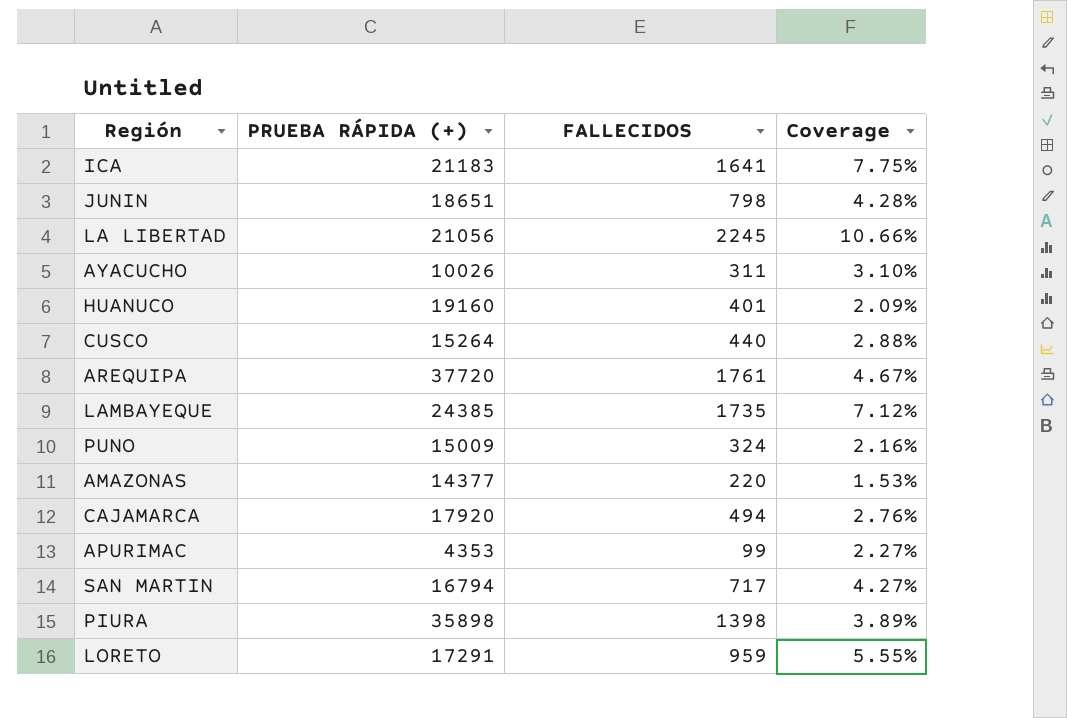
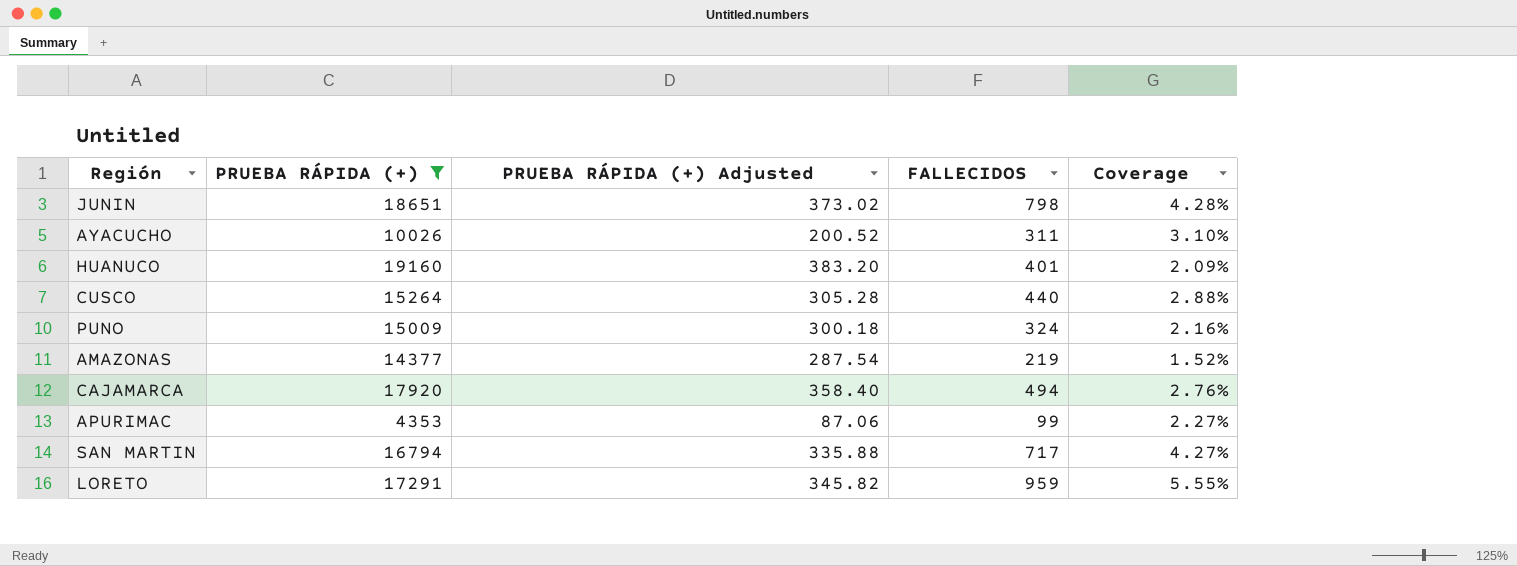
filter: none -> PRUEBA RÁPIDA (+) <= 19160
column PRUEBA RÁPIDA (+) Adjusted | formula: none -> [PRUEBA RÁPIDA (+)] * 0.02
AMAZONAS | FALLECIDOS: 220 -> 219
AMAZONAS | Coverage: 1.53% -> 1.52%

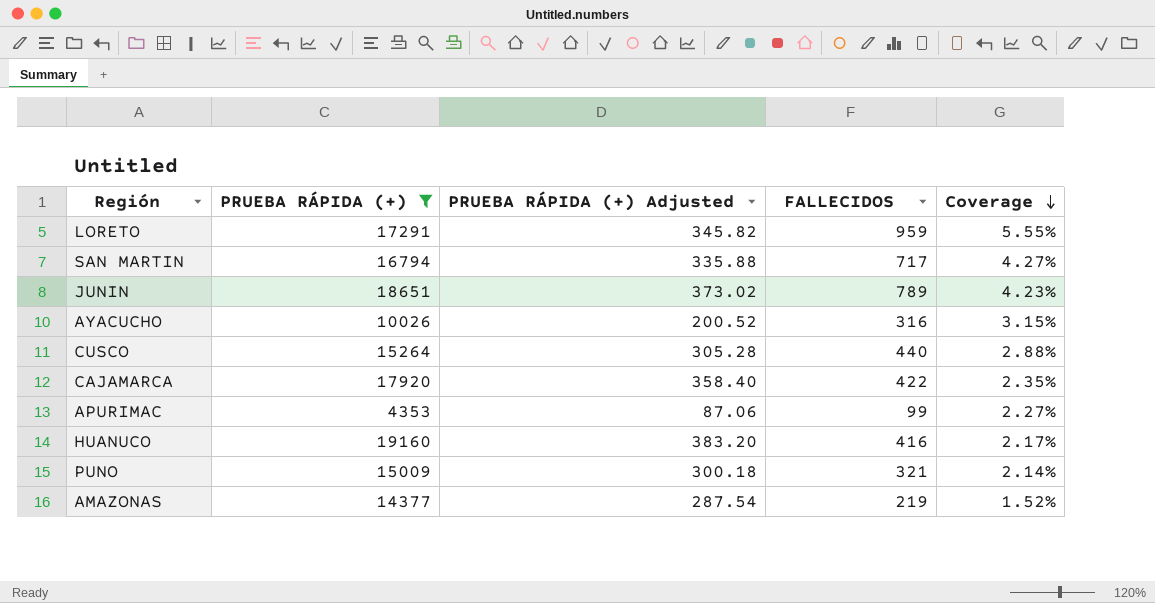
row order: none -> Coverage descending
JUNIN | FALLECIDOS: 798 -> 789
JUNIN | Coverage: 4.28% -> 4.23%
AYACUCHO | FALLECIDOS: 311 -> 316
AYACUCHO | Coverage: 3.10% -> 3.15%
CAJAMARCA | FALLECIDOS: 494 -> 422
CAJAMARCA | Coverage: 2.76% -> 2.35%
HUANUCO | FALLECIDOS: 401 -> 416
HUANUCO | Coverage: 2.09% -> 2.17%
PUNO | FALLECIDOS: 324 -> 321
PUNO | Coverage: 2.16% -> 2.14%

